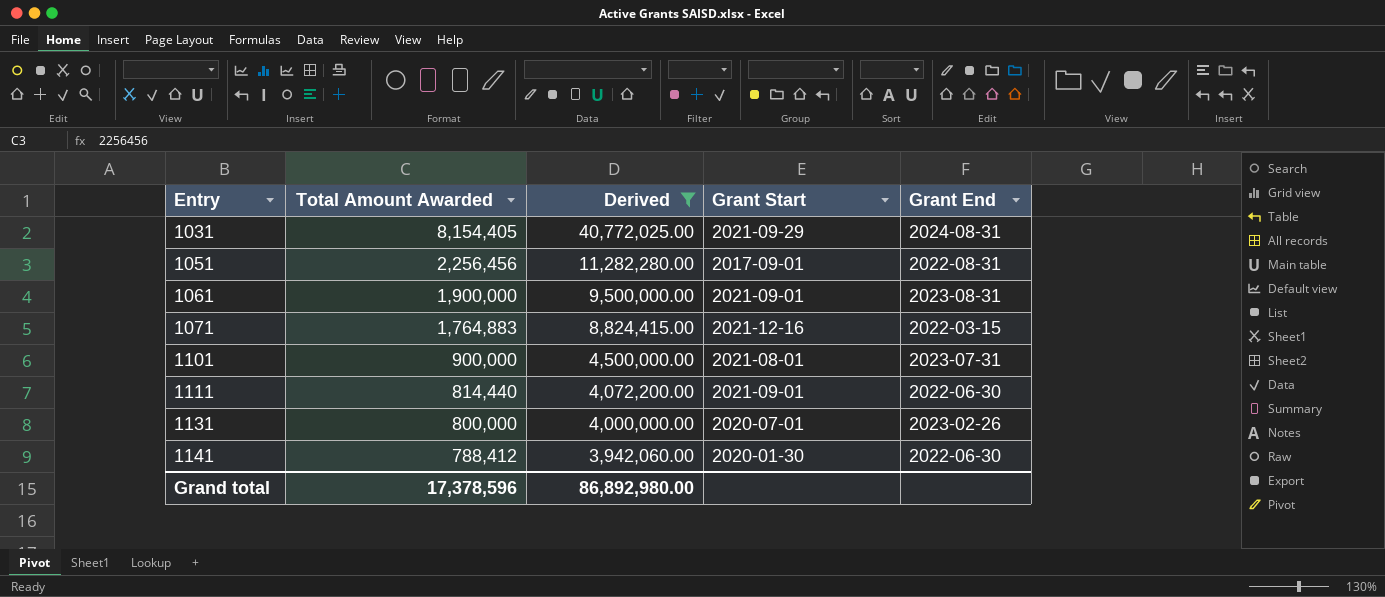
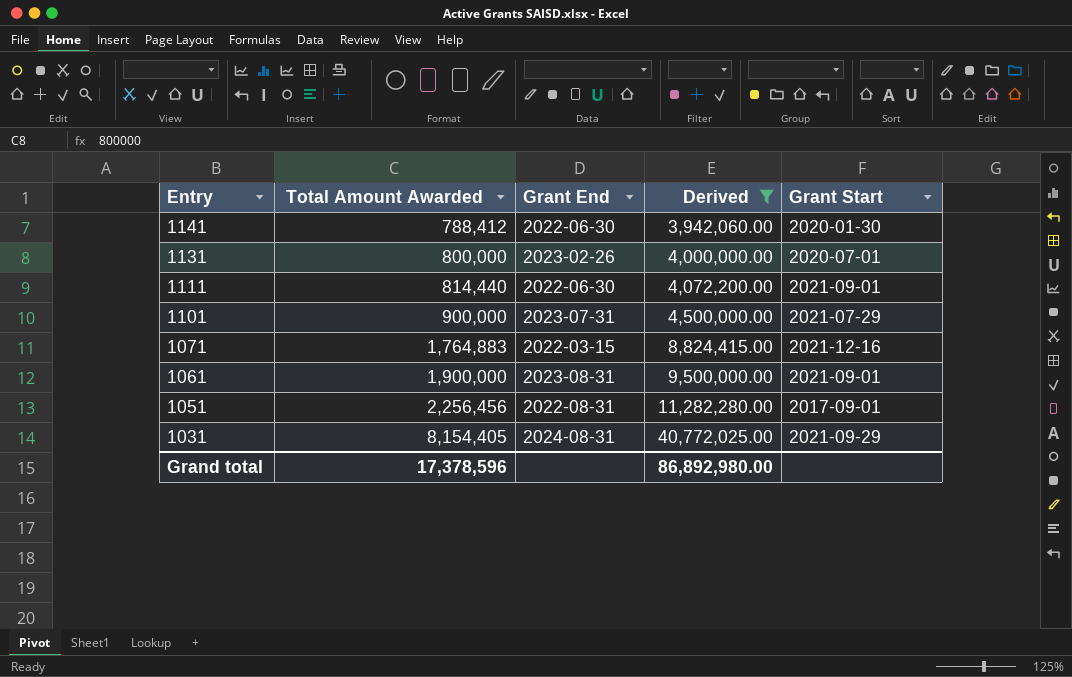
row order: Entry ascending -> Entry descending
column Grant End | position: 5 -> 3
1101 | Grant Start: 2021-08-01 -> 2021-07-29

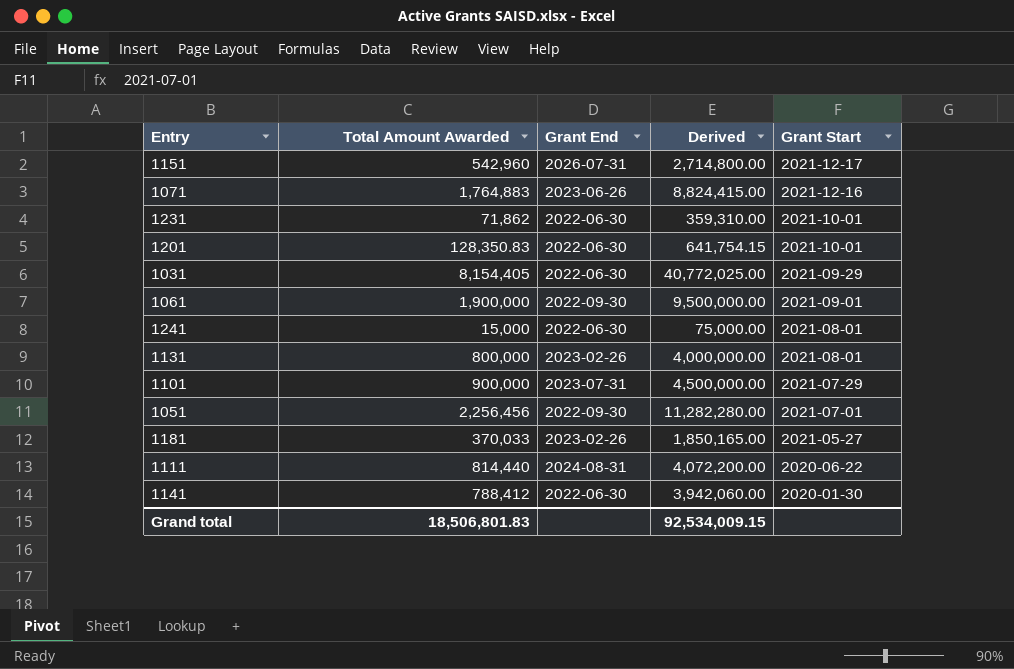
filter: Derived >= 3,942,060.00 -> none
row order: Entry descending -> Grant Start descending
1071 | Grant End: 2022-03-15 -> 2023-06-26
1031 | Grant End: 2024-08-31 -> 2022-06-30
1061 | Grant End: 2023-08-31 -> 2022-09-30
1131 | Grant Start: 2020-07-01 -> 2021-08-01
1051 | Grant End: 2022-08-31 -> 2022-09-30
1051 | Grant Start: 2017-09-01 -> 2021-07-01
1111 | Grant End: 2022-06-30 -> 2024-08-31
1111 | Grant Start: 2021-09-01 -> 2020-06-22
Grand total | Total Amount Awarded: 17,378,596 -> 18,506,801.83
Grand total | Derived: 86,892,980.00 -> 92,534,009.15

